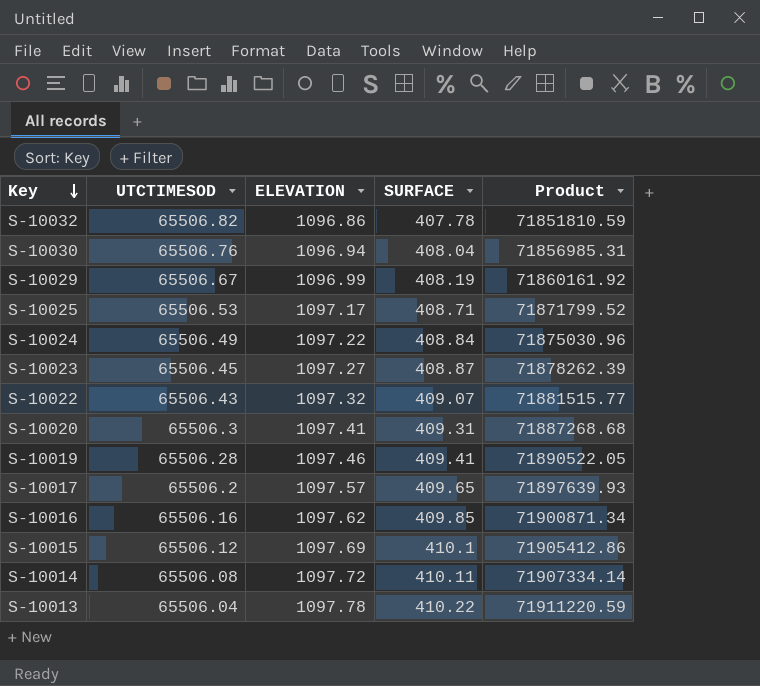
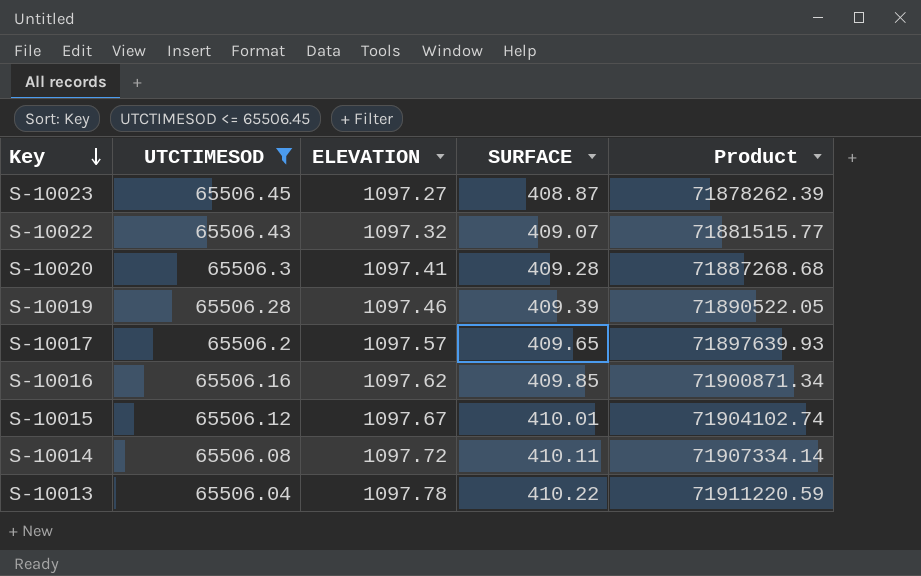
filter: none -> UTCTIMESOD <= 65506.45
S-10020 | SURFACE: 409.31 -> 409.28
S-10019 | SURFACE: 409.41 -> 409.39
S-10015 | ELEVATION: 1097.69 -> 1097.67
S-10015 | SURFACE: 410.1 -> 410.01
S-10015 | Product: 71905412.86 -> 71904102.74

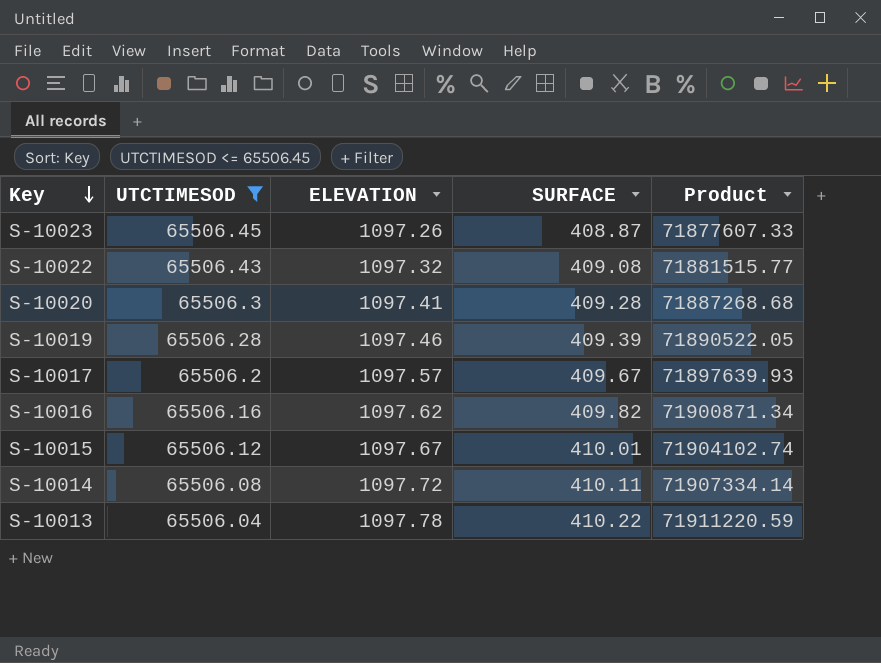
S-10023 | ELEVATION: 1097.27 -> 1097.26
S-10023 | Product: 71878262.39 -> 71877607.33
S-10022 | SURFACE: 409.07 -> 409.08
S-10017 | SURFACE: 409.65 -> 409.67
S-10016 | SURFACE: 409.85 -> 409.82

